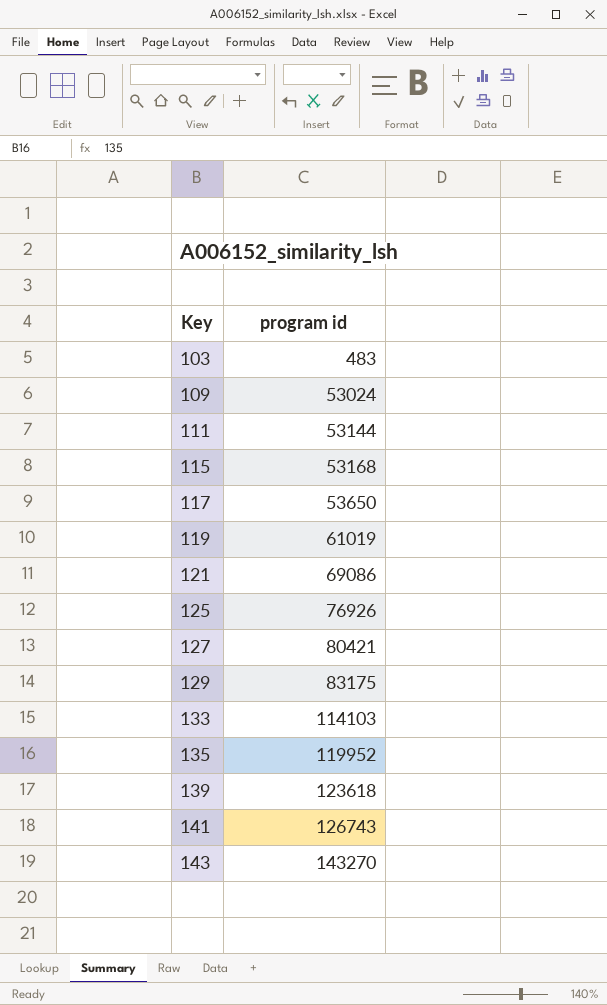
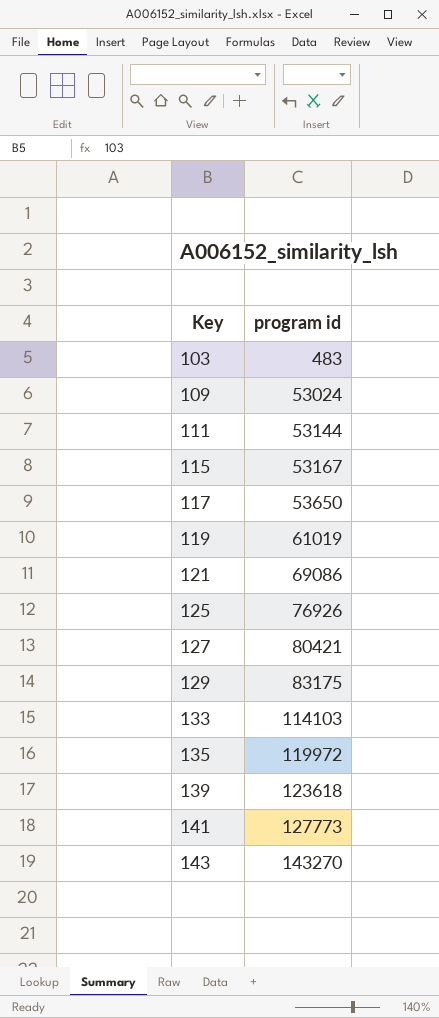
115 | program id: 53168 -> 53167
135 | program id: 119952 -> 119972
141 | program id: 126743 -> 127773

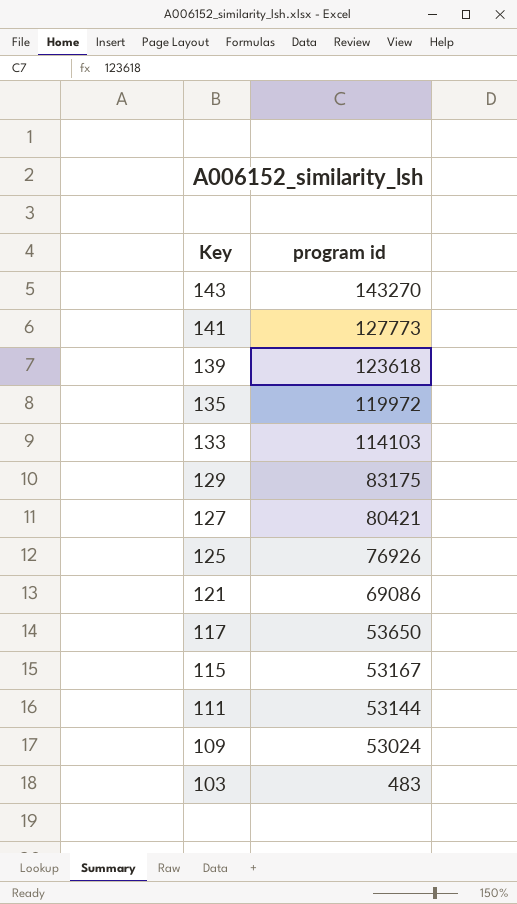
row order: Key ascending -> Key descending
row 119: 61019 -> none

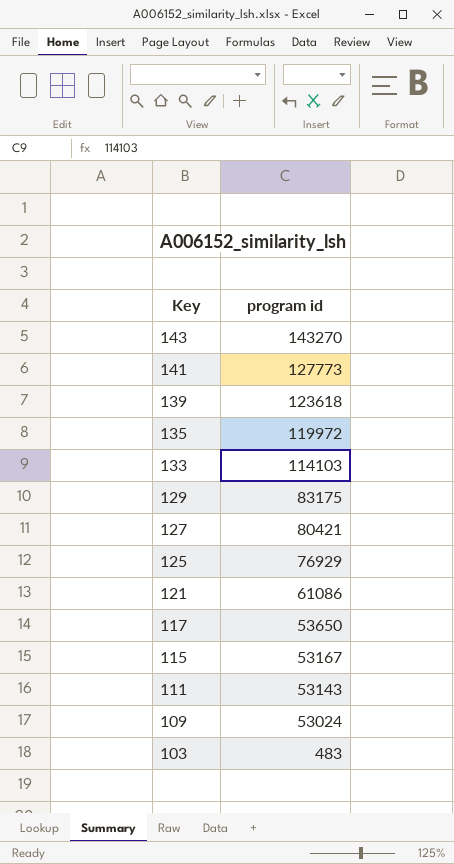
125 | program id: 76926 -> 76929
121 | program id: 69086 -> 61086
111 | program id: 53144 -> 53143

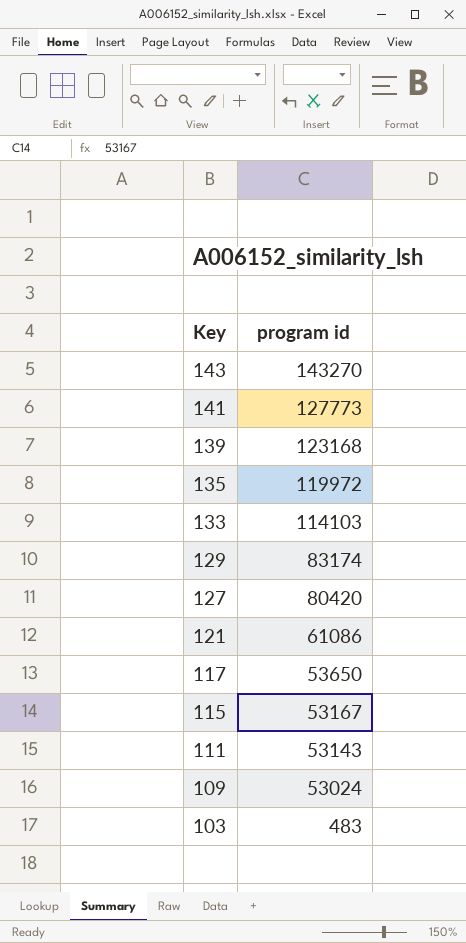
row 125: 76929 -> none
139 | program id: 123618 -> 123168
129 | program id: 83175 -> 83174
127 | program id: 80421 -> 80420

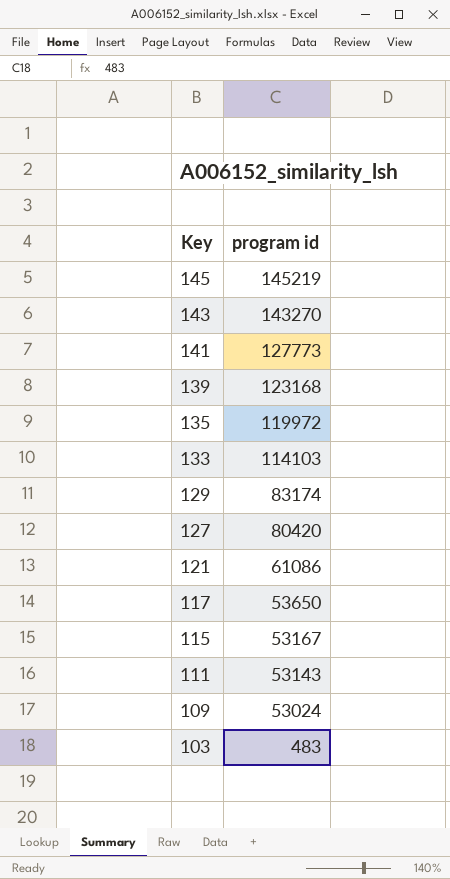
row 145: none -> 145219

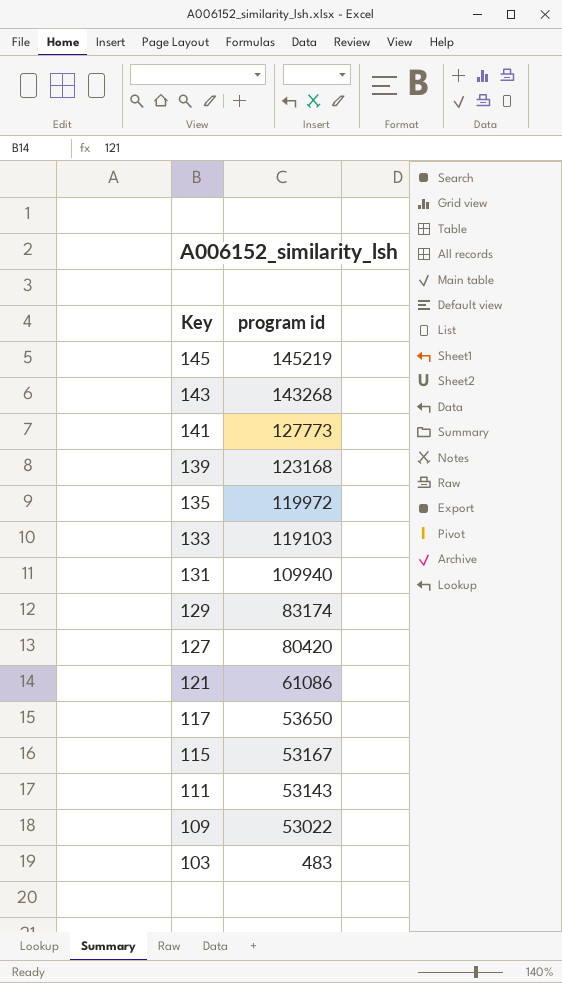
143 | program id: 143270 -> 143268
133 | program id: 114103 -> 119103
row 131: none -> 109940
109 | program id: 53024 -> 53022

